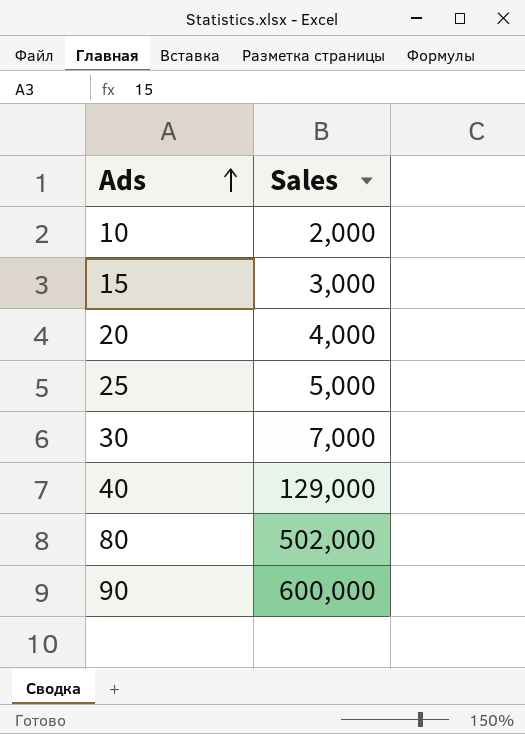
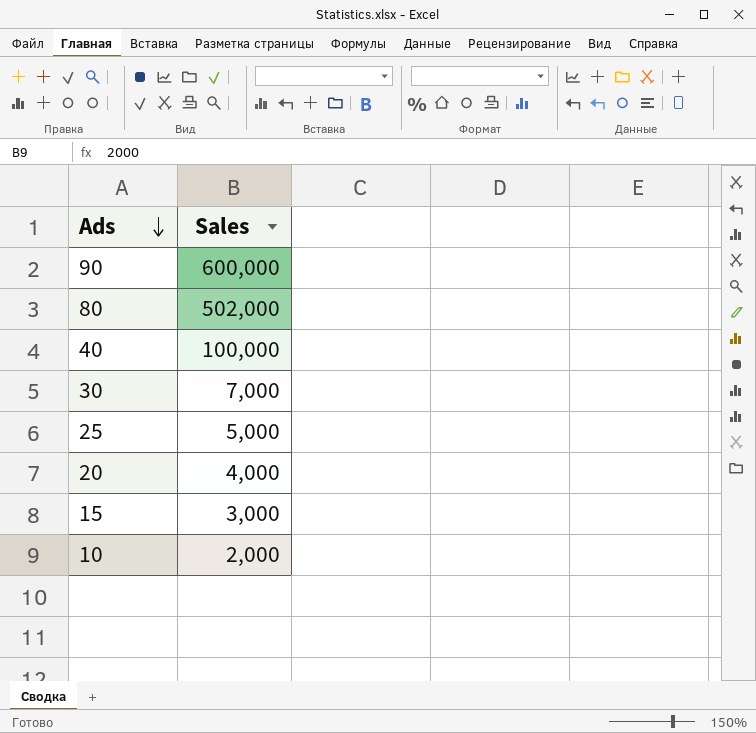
row order: Ads ascending -> Ads descending
40 | Sales: 129,000 -> 100,000

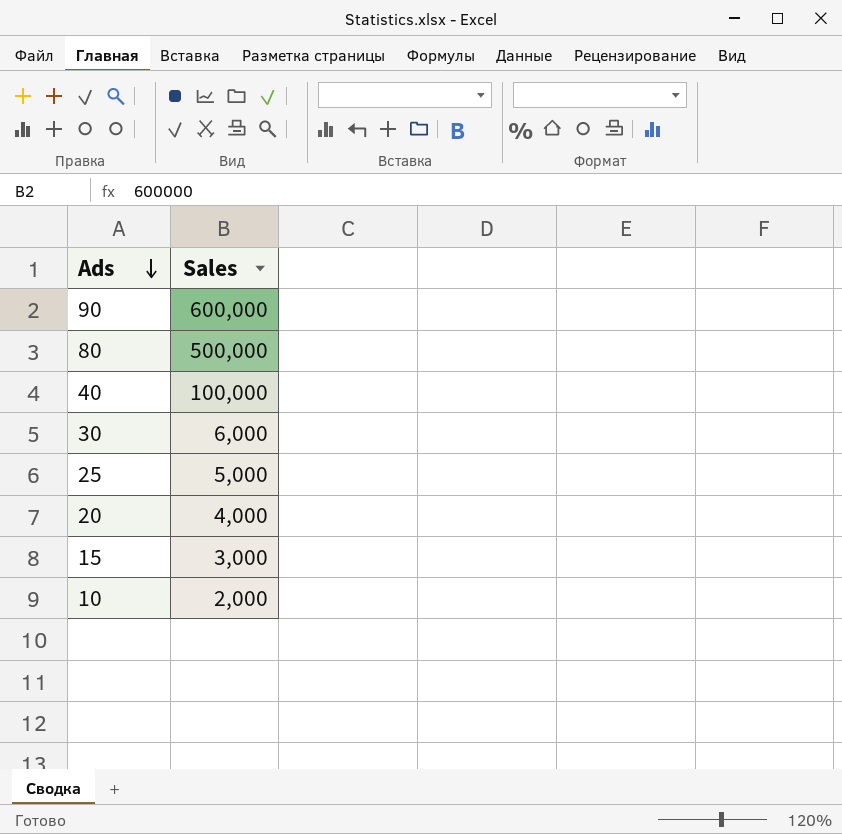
80 | Sales: 502,000 -> 500,000
30 | Sales: 7,000 -> 6,000

